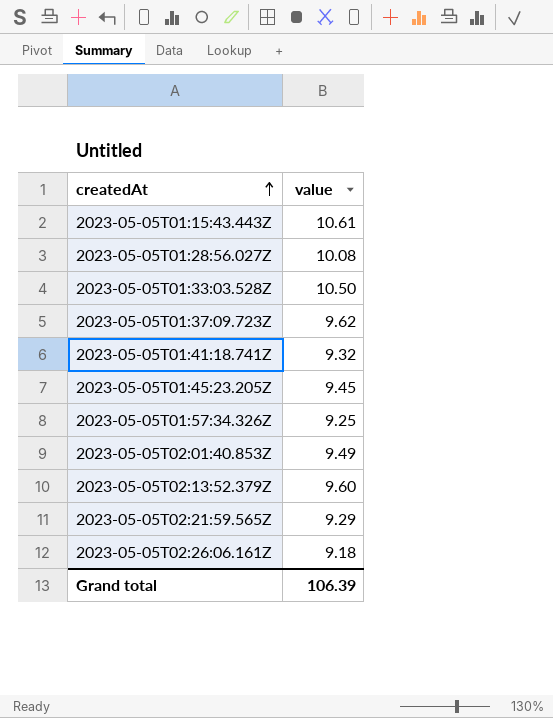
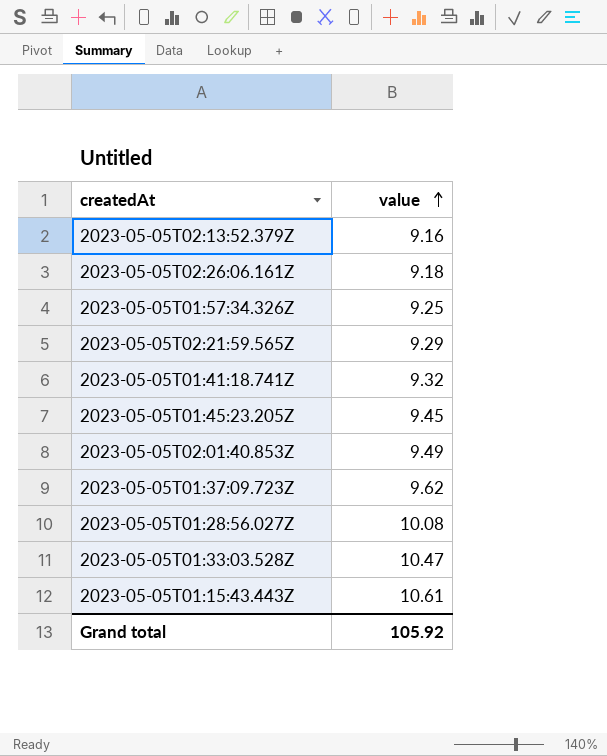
row order: createdAt ascending -> value ascending
2023-05-05T02:13:52.379Z | value: 9.60 -> 9.16
2023-05-05T01:33:03.528Z | value: 10.50 -> 10.47
Grand total | value: 106.39 -> 105.92

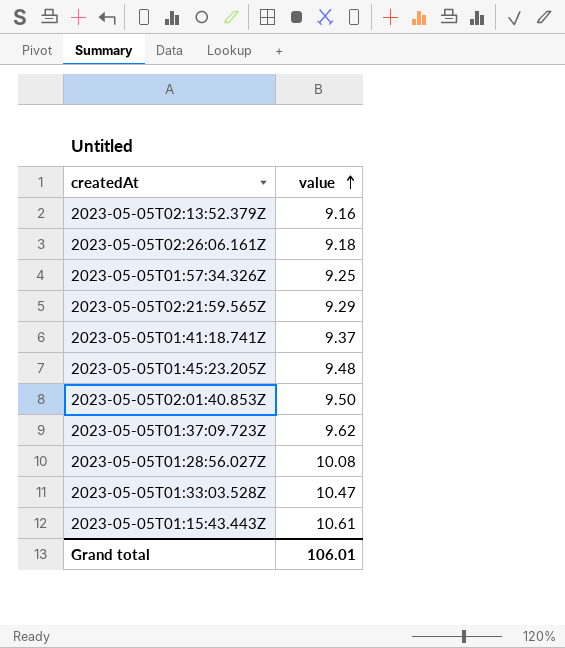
2023-05-05T01:41:18.741Z | value: 9.32 -> 9.37
2023-05-05T01:45:23.205Z | value: 9.45 -> 9.48
2023-05-05T02:01:40.853Z | value: 9.49 -> 9.50
Grand total | value: 105.92 -> 106.01

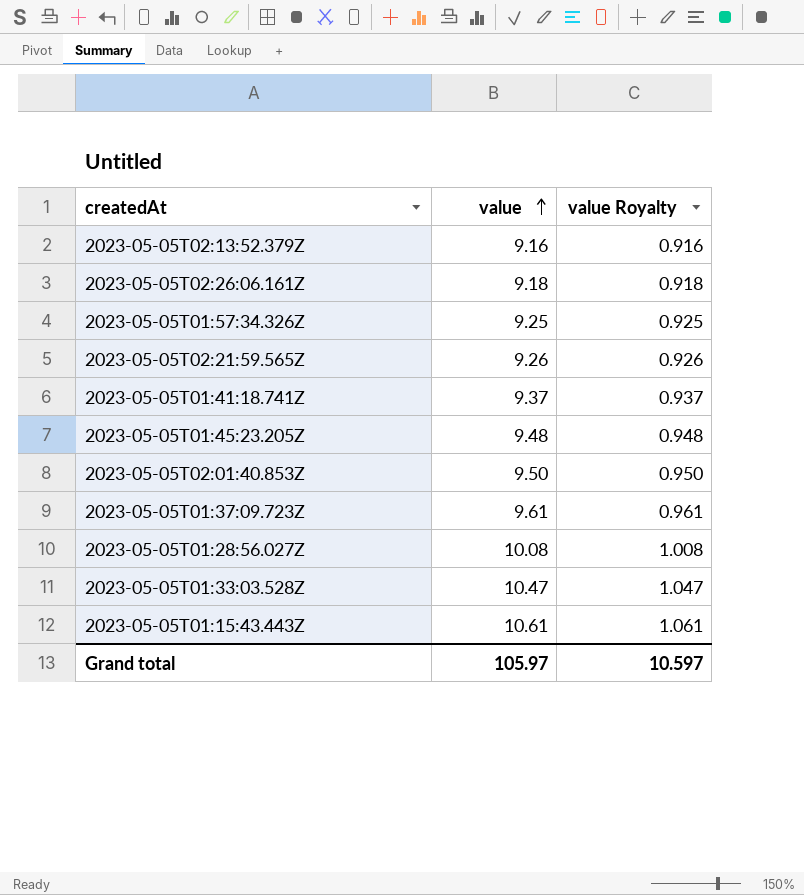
column value Royalty | formula: none -> [value] * 0.1
2023-05-05T02:21:59.565Z | value: 9.29 -> 9.26
2023-05-05T01:37:09.723Z | value: 9.62 -> 9.61
Grand total | value: 106.01 -> 105.97

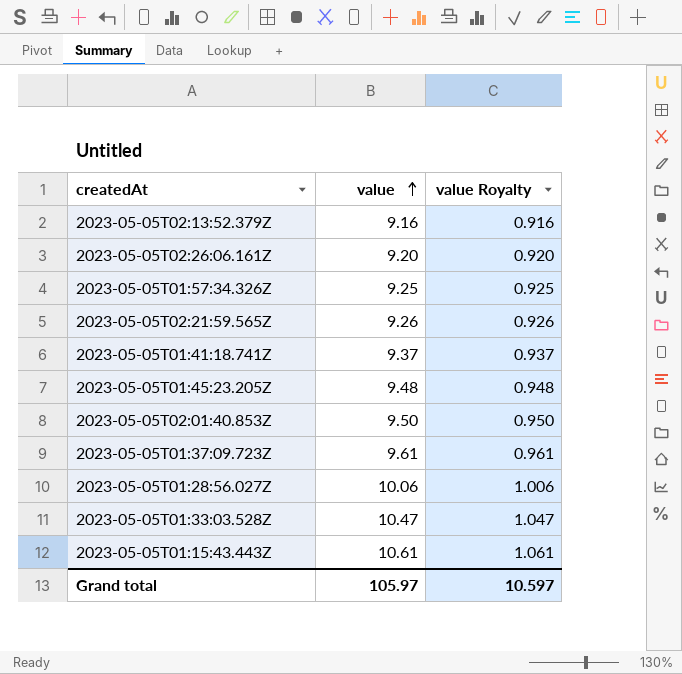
2023-05-05T02:26:06.161Z | value: 9.18 -> 9.20
2023-05-05T02:26:06.161Z | value Royalty: 0.918 -> 0.920
2023-05-05T01:28:56.027Z | value: 10.08 -> 10.06
2023-05-05T01:28:56.027Z | value Royalty: 1.008 -> 1.006

